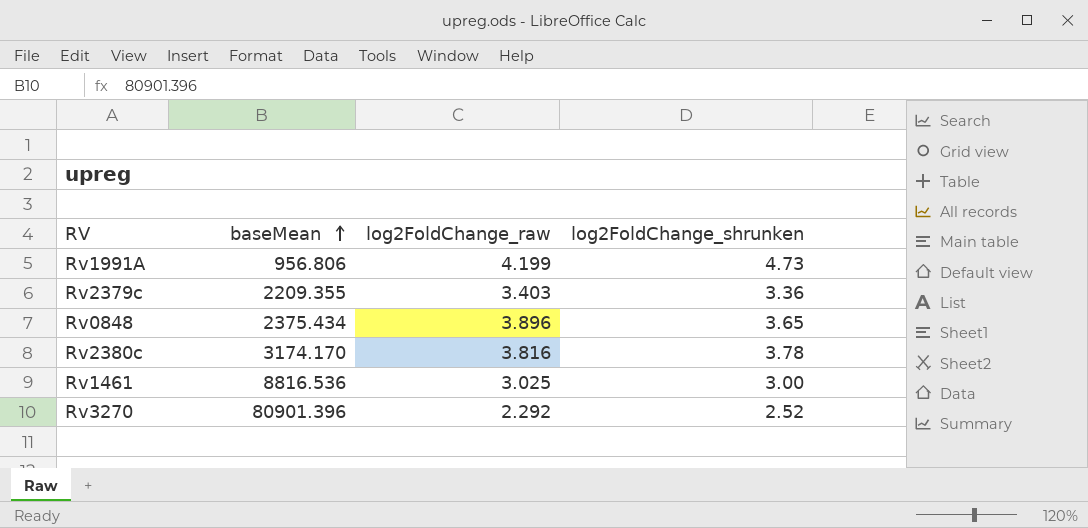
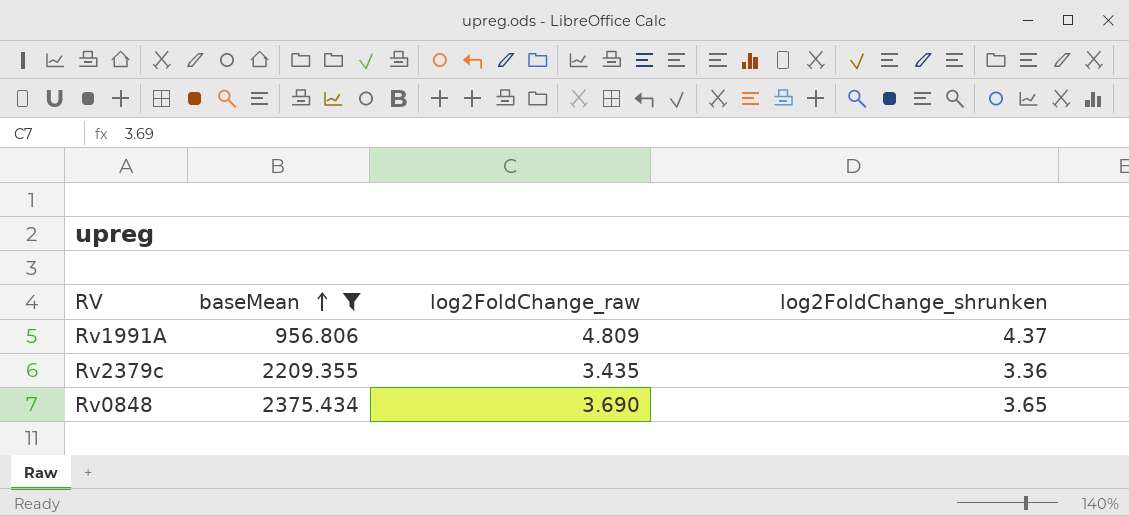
filter: none -> baseMean <= 2375.434
Rv1991A | log2FoldChange_raw: 4.199 -> 4.809
Rv1991A | log2FoldChange_shrunken: 4.73 -> 4.37
Rv2379c | log2FoldChange_raw: 3.403 -> 3.435
Rv0848 | log2FoldChange_raw: 3.896 -> 3.690

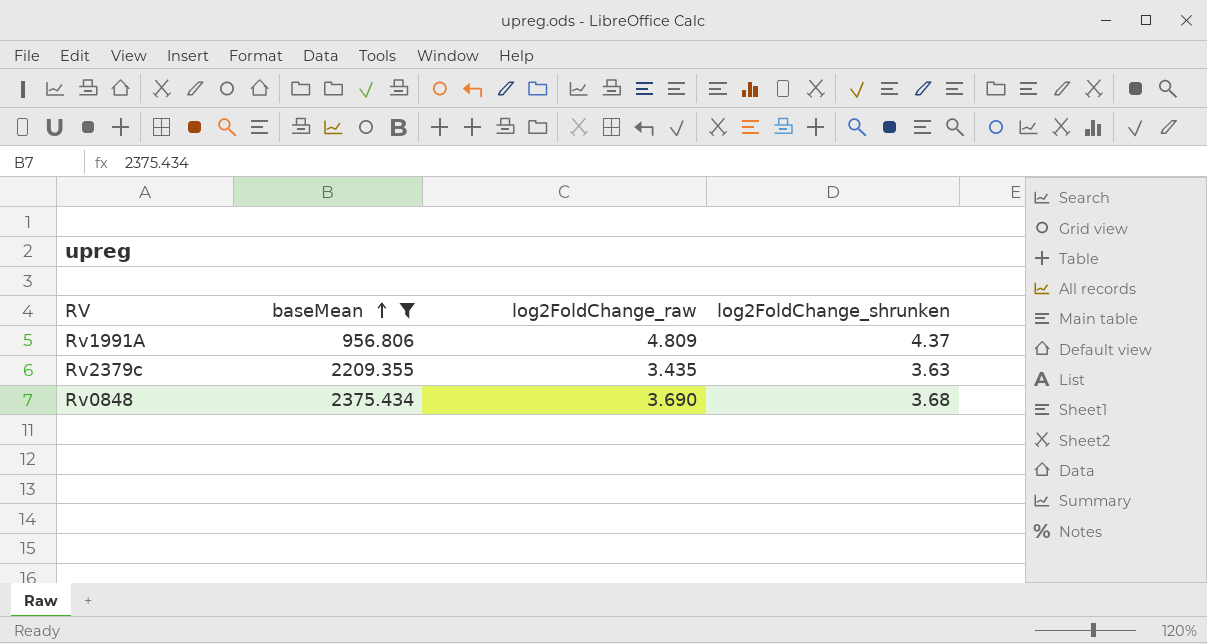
Rv2379c | log2FoldChange_shrunken: 3.36 -> 3.63
Rv0848 | log2FoldChange_shrunken: 3.65 -> 3.68

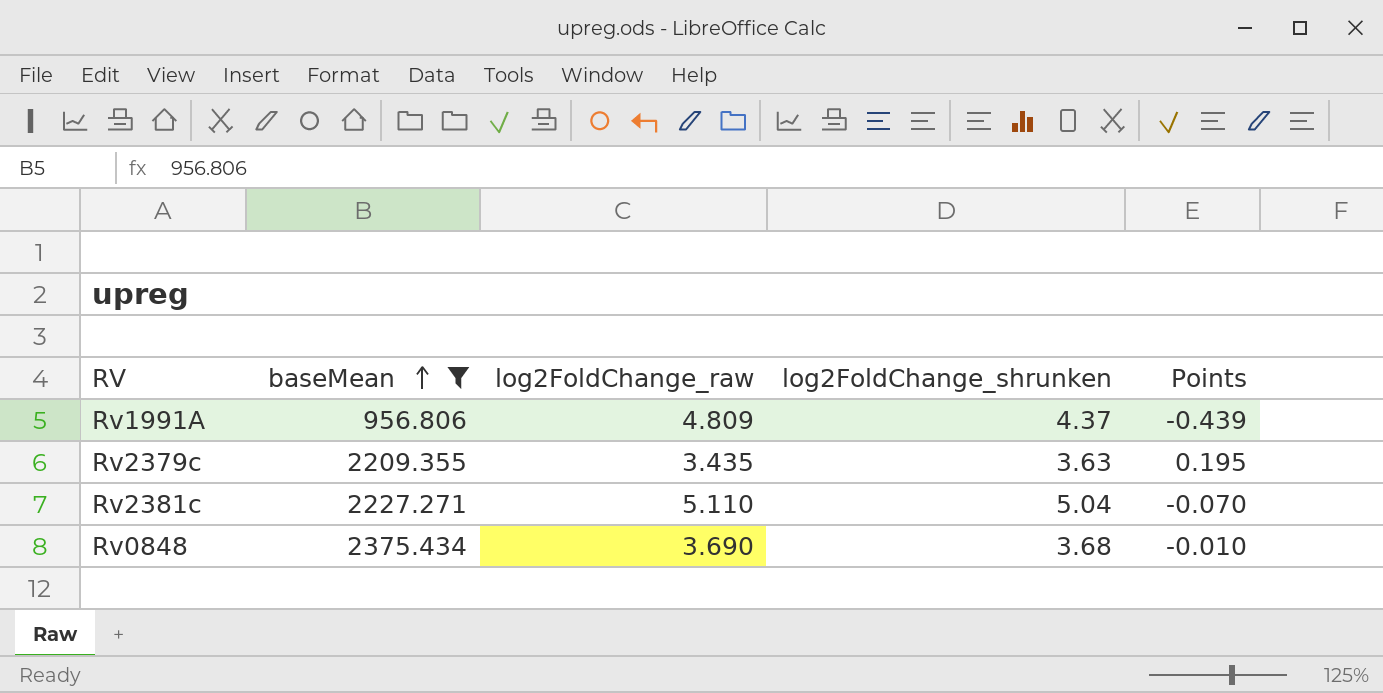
column Points | formula: none -> [log2FoldChange_shrunken] - [log2FoldChange_raw]
row Rv2381c: none -> 2227.271 | 5.110 | 5.04 | -0.070

